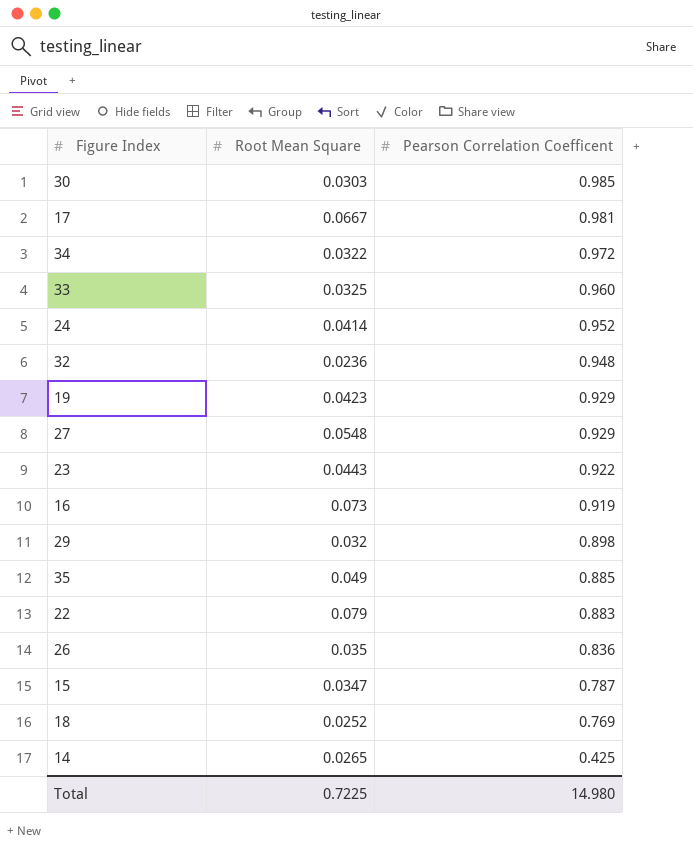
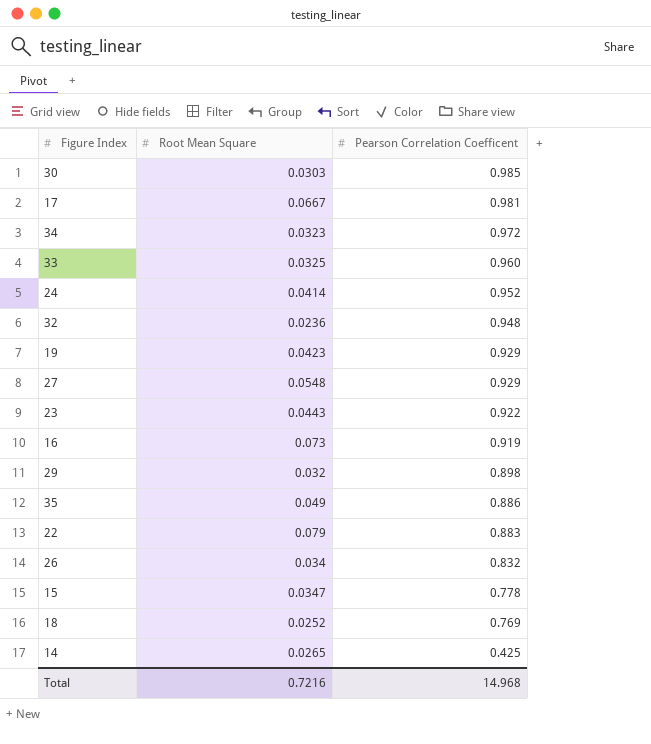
34 | Root Mean Square: 0.0322 -> 0.0323
35 | Pearson Correlation Coefficent: 0.885 -> 0.886
26 | Root Mean Square: 0.035 -> 0.034
26 | Pearson Correlation Coefficent: 0.836 -> 0.832
15 | Pearson Correlation Coefficent: 0.787 -> 0.778
Total | Root Mean Square: 0.7225 -> 0.7216
Total | Pearson Correlation Coefficent: 14.980 -> 14.968

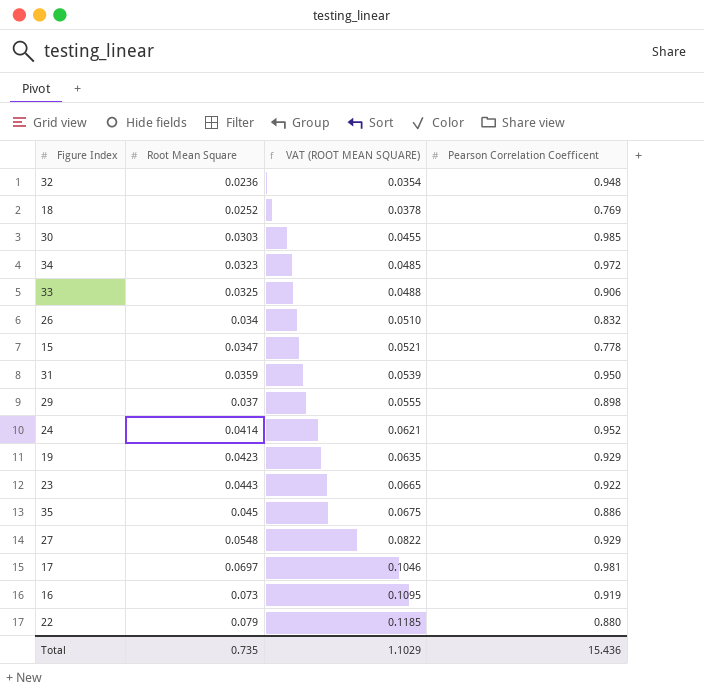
row order: Pearson Correlation Coefficent descending -> Root Mean Square ascending
column VAT (ROOT MEAN SQUARE) | formula: none -> [Root Mean Square] * 1.5
row 14: 0.0265 | 0.425 -> none
33 | Pearson Correlation Coefficent: 0.960 -> 0.906
row 31: none -> 0.0359 | 0.0539 | 0.950
29 | Root Mean Square: 0.032 -> 0.037
35 | Root Mean Square: 0.049 -> 0.045
17 | Root Mean Square: 0.0667 -> 0.0697
22 | Pearson Correlation Coefficent: 0.883 -> 0.880
Total | Root Mean Square: 0.7216 -> 0.735
Total | Pearson Correlation Coefficent: 14.968 -> 15.436

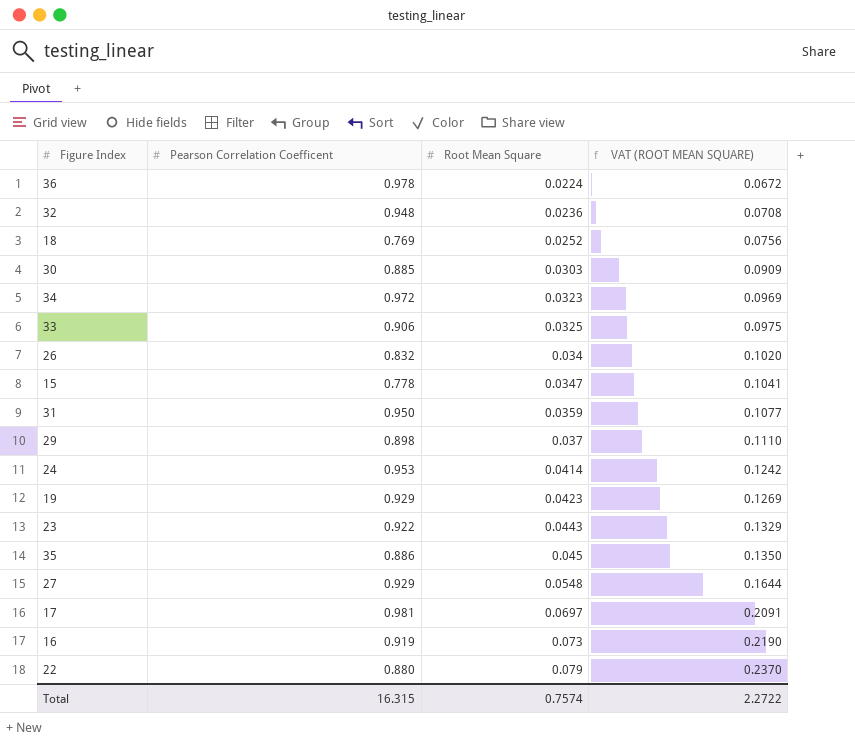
column Pearson Correlation Coefficent | position: 4 -> 2
column VAT (ROOT MEAN SQUARE) | formula: [Root Mean Square] * 1.5 -> [Root Mean Square] * 3
row 36: none -> 0.978 | 0.0224 | 0.0672
30 | Pearson Correlation Coefficent: 0.985 -> 0.885
24 | Pearson Correlation Coefficent: 0.952 -> 0.953
Total | Pearson Correlation Coefficent: 15.436 -> 16.315
Total | Root Mean Square: 0.735 -> 0.7574
Total | VAT (ROOT MEAN SQUARE): 1.1029 -> 2.2722

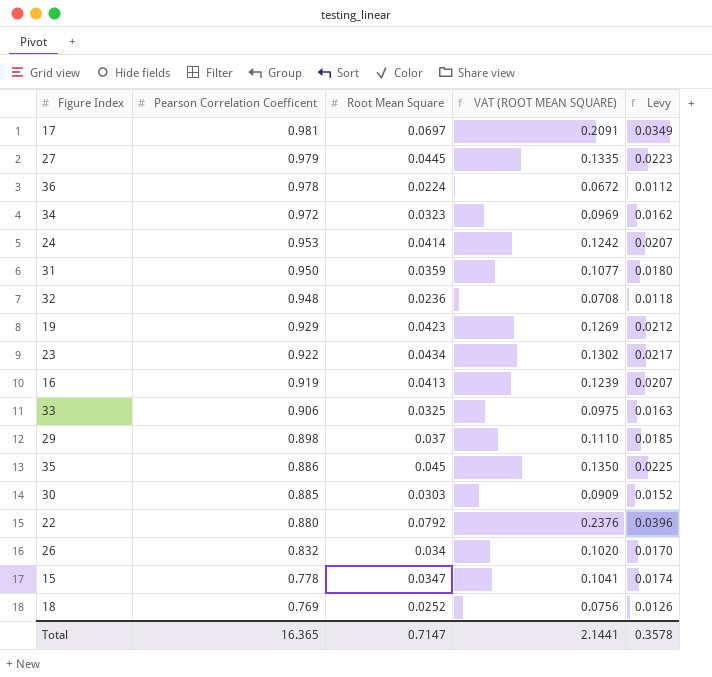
row order: Root Mean Square ascending -> Pearson Correlation Coefficent descending
column Levy | formula: none -> [Root Mean Square] * 0.5
27 | Pearson Correlation Coefficent: 0.929 -> 0.979
27 | Root Mean Square: 0.0548 -> 0.0445
27 | VAT (ROOT MEAN SQUARE): 0.1644 -> 0.1335
23 | Root Mean Square: 0.0443 -> 0.0434
23 | VAT (ROOT MEAN SQUARE): 0.1329 -> 0.1302
16 | Root Mean Square: 0.073 -> 0.0413
16 | VAT (ROOT MEAN SQUARE): 0.2190 -> 0.1239
22 | Root Mean Square: 0.079 -> 0.0792
22 | VAT (ROOT MEAN SQUARE): 0.2370 -> 0.2376
Total | Pearson Correlation Coefficent: 16.315 -> 16.365
Total | Root Mean Square: 0.7574 -> 0.7147
Total | VAT (ROOT MEAN SQUARE): 2.2722 -> 2.1441

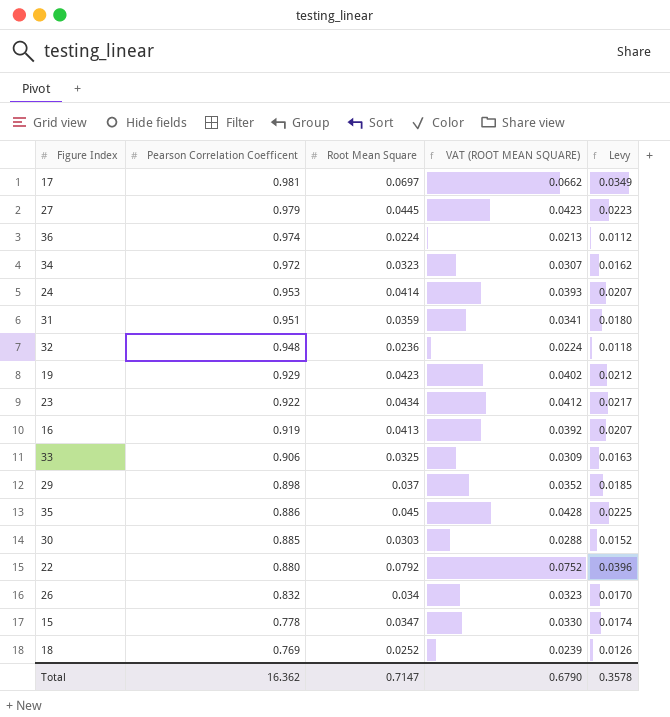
column VAT (ROOT MEAN SQUARE) | formula: [Root Mean Square] * 3 -> [Root Mean Square] * 0.95
36 | Pearson Correlation Coefficent: 0.978 -> 0.974
31 | Pearson Correlation Coefficent: 0.950 -> 0.951
Total | Pearson Correlation Coefficent: 16.365 -> 16.362
Total | VAT (ROOT MEAN SQUARE): 2.1441 -> 0.6790

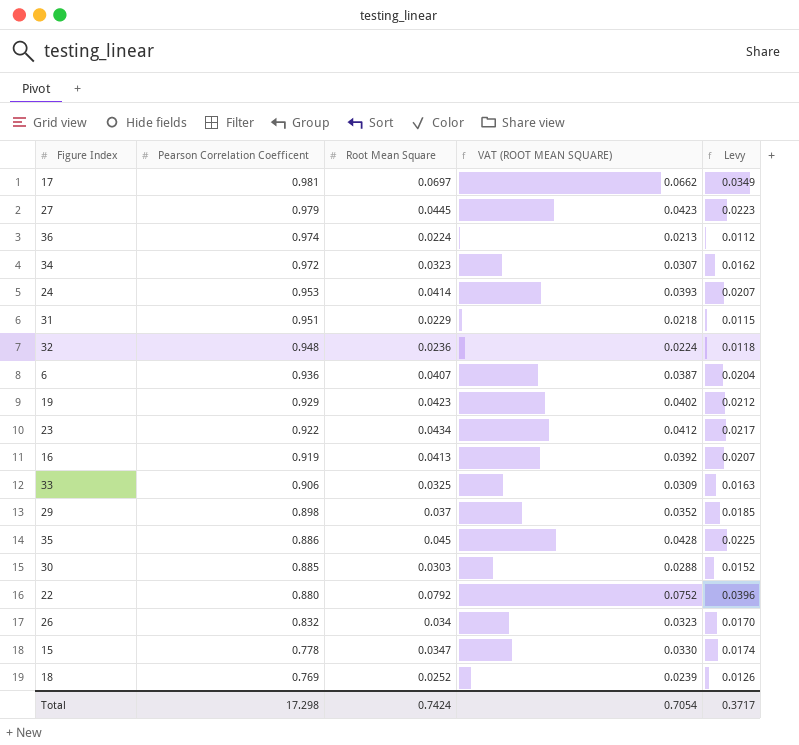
31 | Root Mean Square: 0.0359 -> 0.0229
31 | VAT (ROOT MEAN SQUARE): 0.0341 -> 0.0218
31 | Levy: 0.0180 -> 0.0115
row 6: none -> 0.936 | 0.0407 | 0.0387 | 0.0204
Total | Pearson Correlation Coefficent: 16.362 -> 17.298
Total | Root Mean Square: 0.7147 -> 0.7424
Total | VAT (ROOT MEAN SQUARE): 0.6790 -> 0.7054
Total | Levy: 0.3578 -> 0.3717

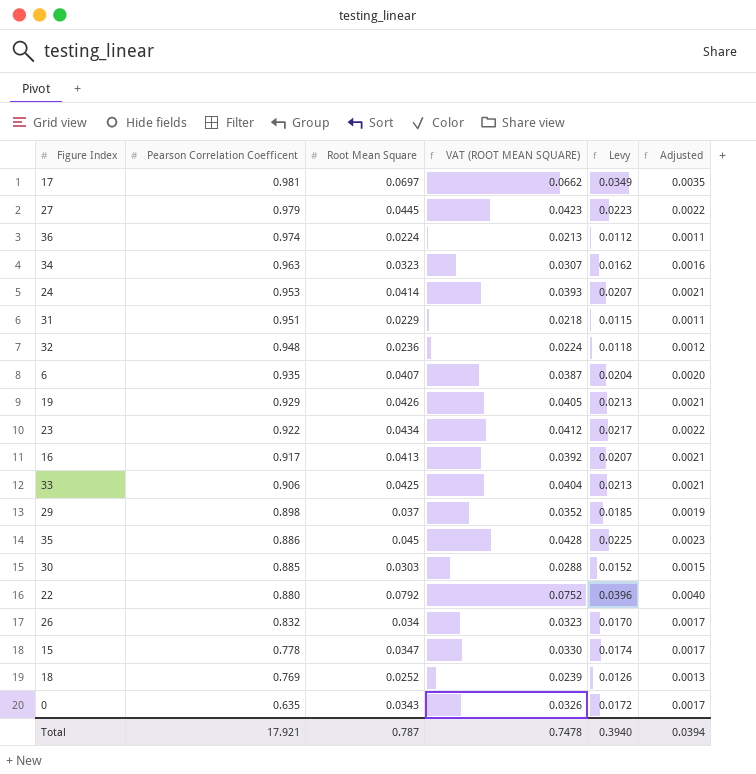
column Adjusted | formula: none -> [Root Mean Square] * 0.05
34 | Pearson Correlation Coefficent: 0.972 -> 0.963
6 | Pearson Correlation Coefficent: 0.936 -> 0.935
19 | Root Mean Square: 0.0423 -> 0.0426
19 | VAT (ROOT MEAN SQUARE): 0.0402 -> 0.0405
19 | Levy: 0.0212 -> 0.0213
16 | Pearson Correlation Coefficent: 0.919 -> 0.917
33 | Root Mean Square: 0.0325 -> 0.0425
33 | VAT (ROOT MEAN SQUARE): 0.0309 -> 0.0404
33 | Levy: 0.0163 -> 0.0213
row 0: none -> 0.635 | 0.0343 | 0.0326 | 0.0172 | 0.0017
Total | Pearson Correlation Coefficent: 17.298 -> 17.921
Total | Root Mean Square: 0.7424 -> 0.787
Total | VAT (ROOT MEAN SQUARE): 0.7054 -> 0.7478
Total | Levy: 0.3717 -> 0.3940

